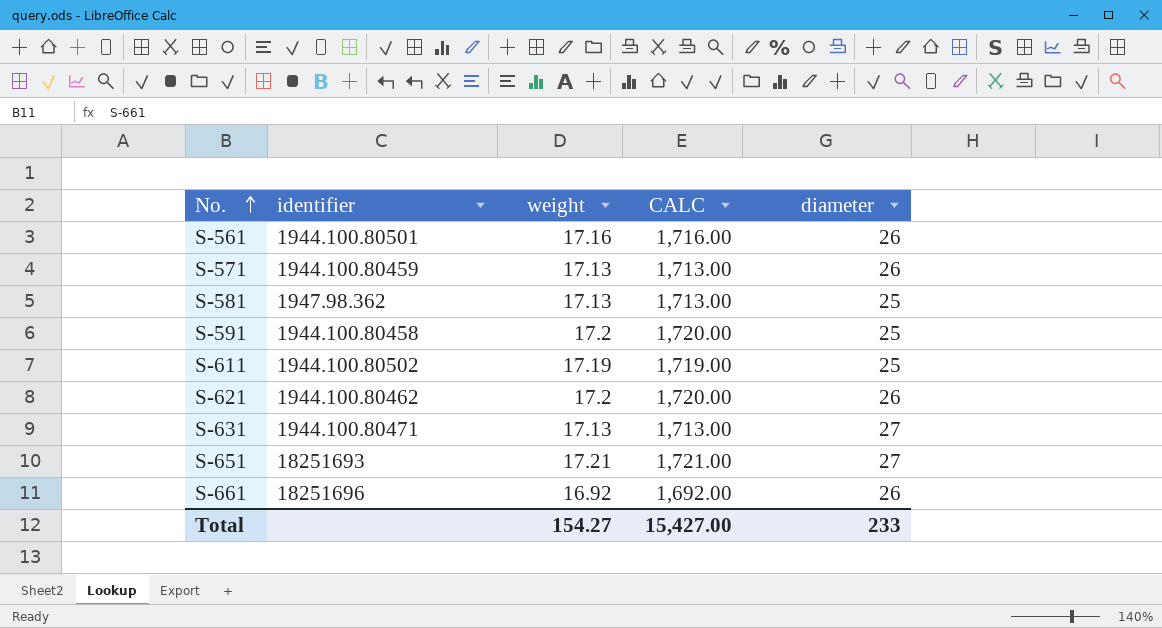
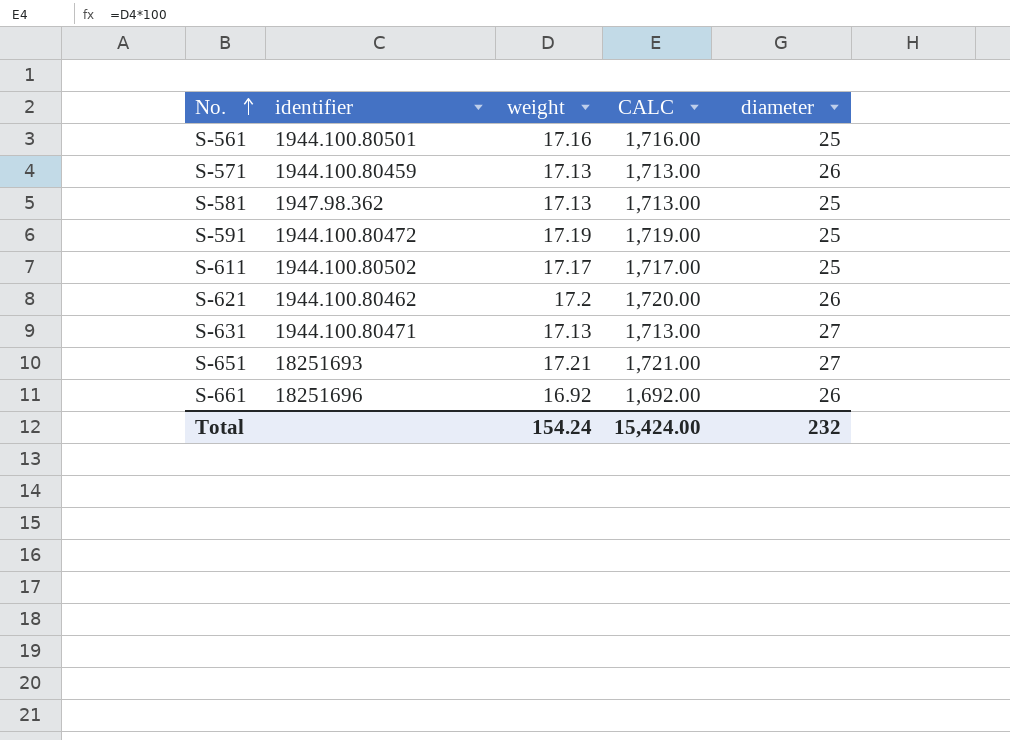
S-561 | diameter: 26 -> 25
S-591 | identifier: 1944.100.80458 -> 1944.100.80472
S-591 | weight: 17.2 -> 17.19
S-591 | CALC: 1,720.00 -> 1,719.00
S-611 | weight: 17.19 -> 17.17
S-611 | CALC: 1,719.00 -> 1,717.00
Total | weight: 154.27 -> 154.24
Total | CALC: 15,427.00 -> 15,424.00
Total | diameter: 233 -> 232

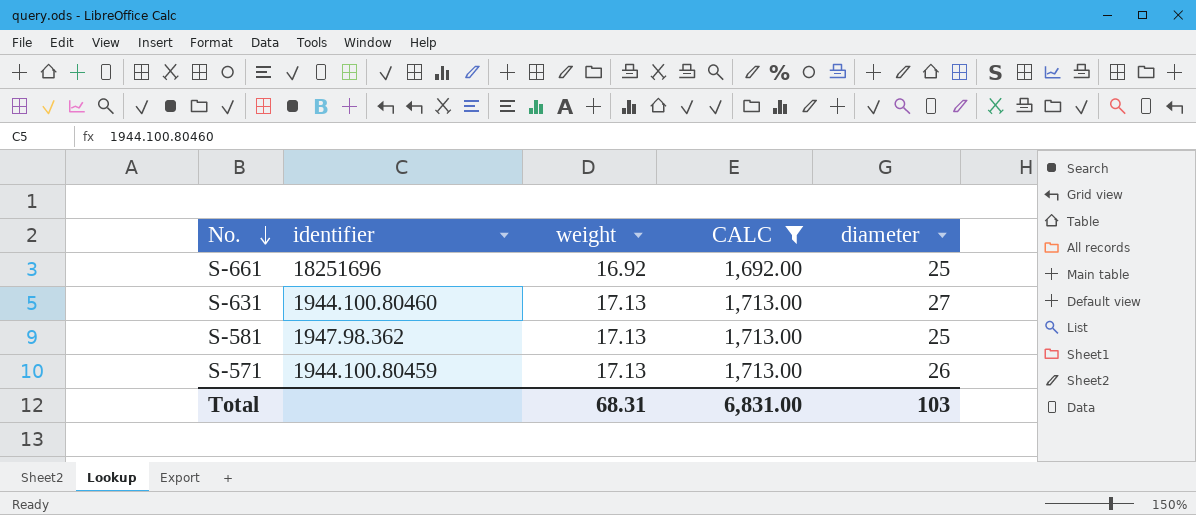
filter: none -> CALC <= 1,713.00
row order: No. ascending -> No. descending
S-661 | diameter: 26 -> 25
S-631 | identifier: 1944.100.80471 -> 1944.100.80460
Total | weight: 154.24 -> 68.31
Total | CALC: 15,424.00 -> 6,831.00
Total | diameter: 232 -> 103

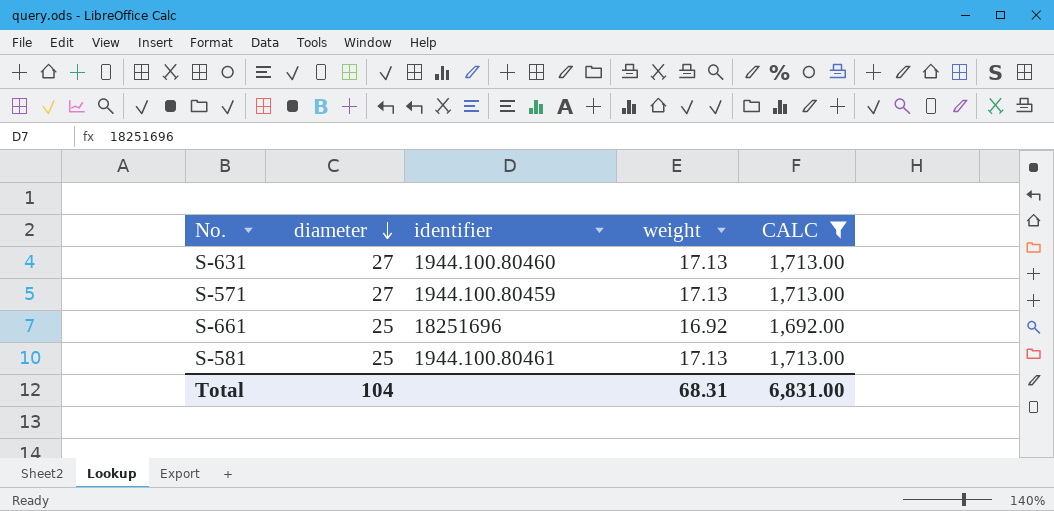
row order: No. descending -> diameter descending
column diameter | position: 5 -> 2
S-571 | diameter: 26 -> 27
S-581 | identifier: 1947.98.362 -> 1944.100.80461
Total | diameter: 103 -> 104

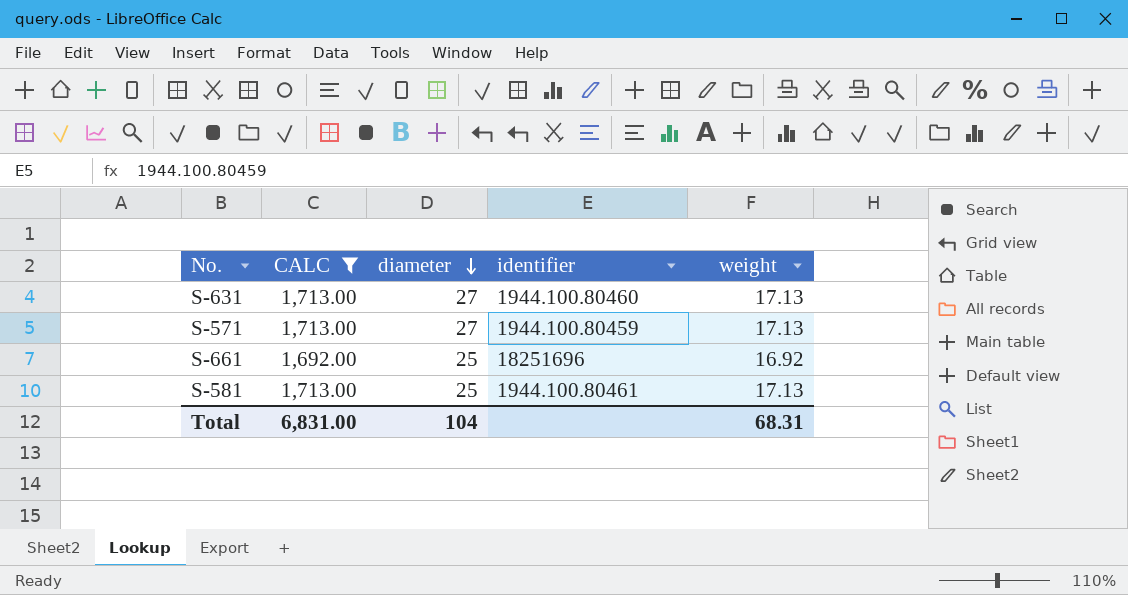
column CALC | position: 5 -> 2

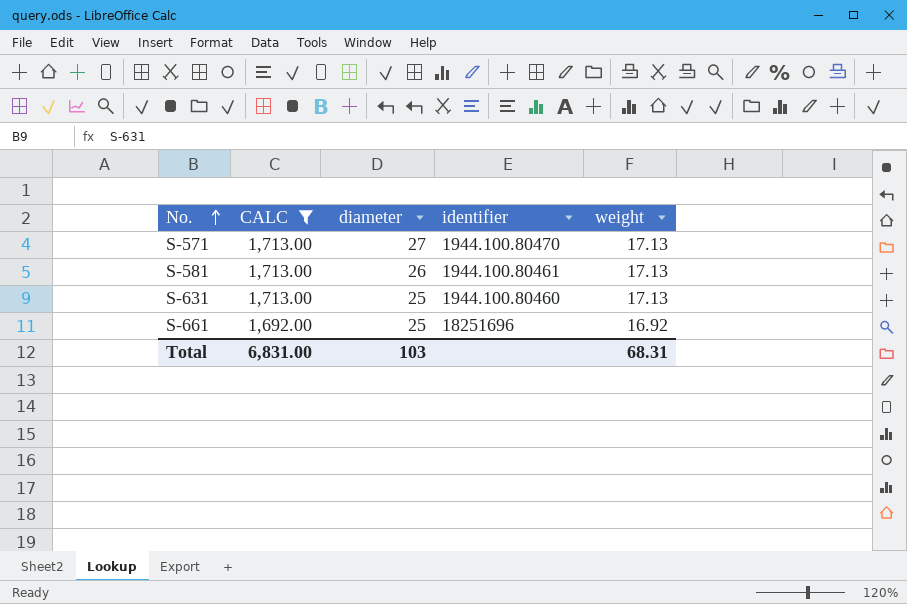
row order: diameter descending -> No. ascending
S-571 | identifier: 1944.100.80459 -> 1944.100.80470
S-581 | diameter: 25 -> 26
S-631 | diameter: 27 -> 25
Total | diameter: 104 -> 103

